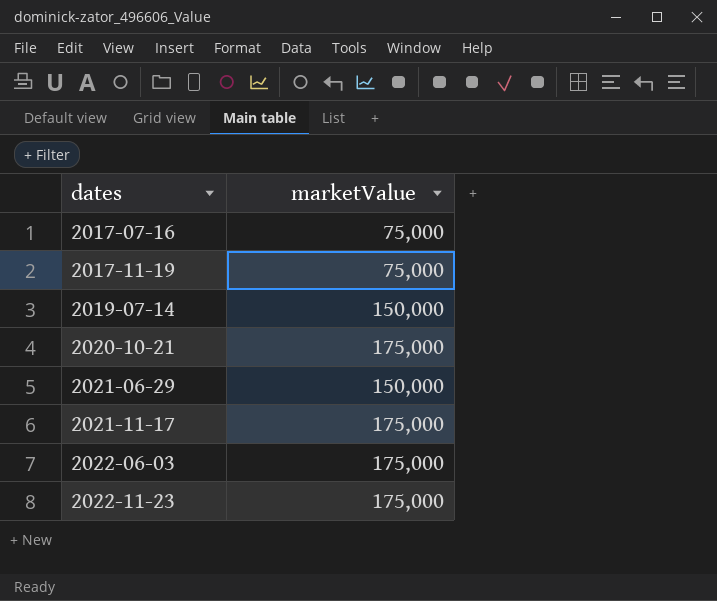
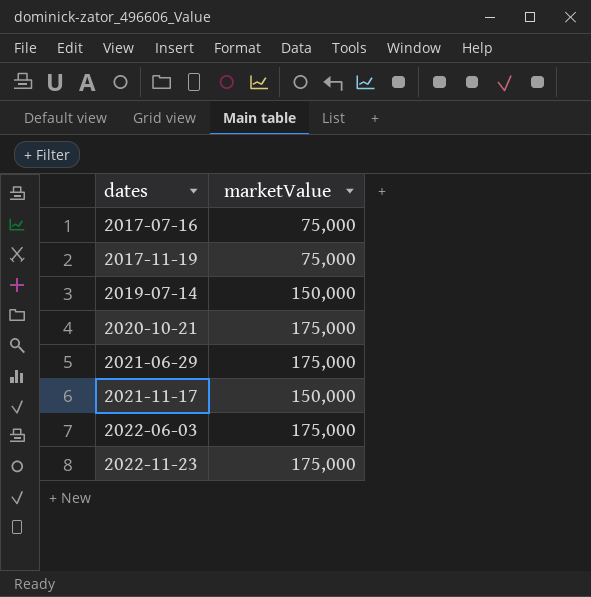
2021-06-29 | marketValue: 150,000 -> 175,000
2021-11-17 | marketValue: 175,000 -> 150,000

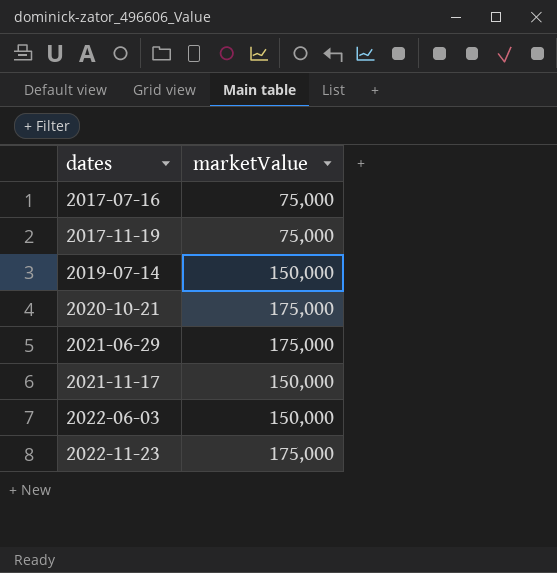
2022-06-03 | marketValue: 175,000 -> 150,000

